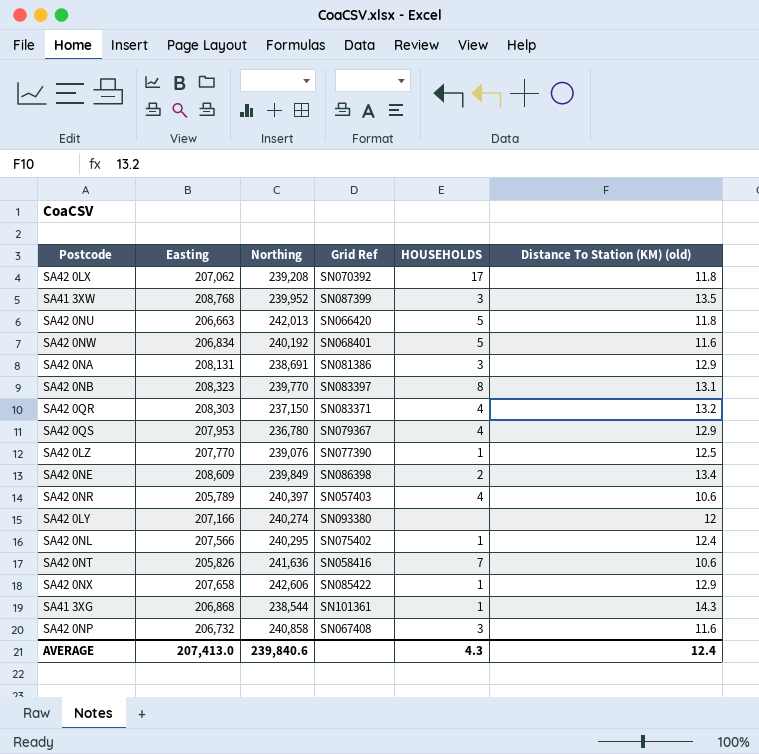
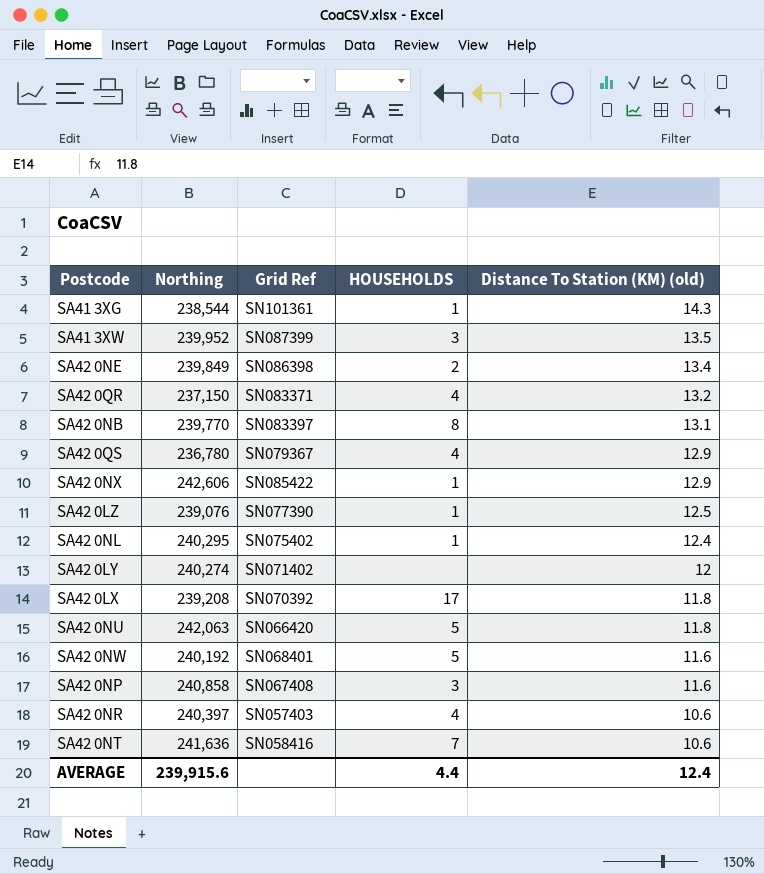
row order: none -> Distance To Station (KM) (old) descending
column Easting | position: 2 -> none
row SA42 0NA: 208,131 | 238,691 | SN081386 | 3 | 12.9 -> none
SA42 0LY | Grid Ref: SN093380 -> SN071402
SA42 0NU | Northing: 242,013 -> 242,063
AVERAGE | Northing: 239,840.6 -> 239,915.6
AVERAGE | HOUSEHOLDS: 4.3 -> 4.4

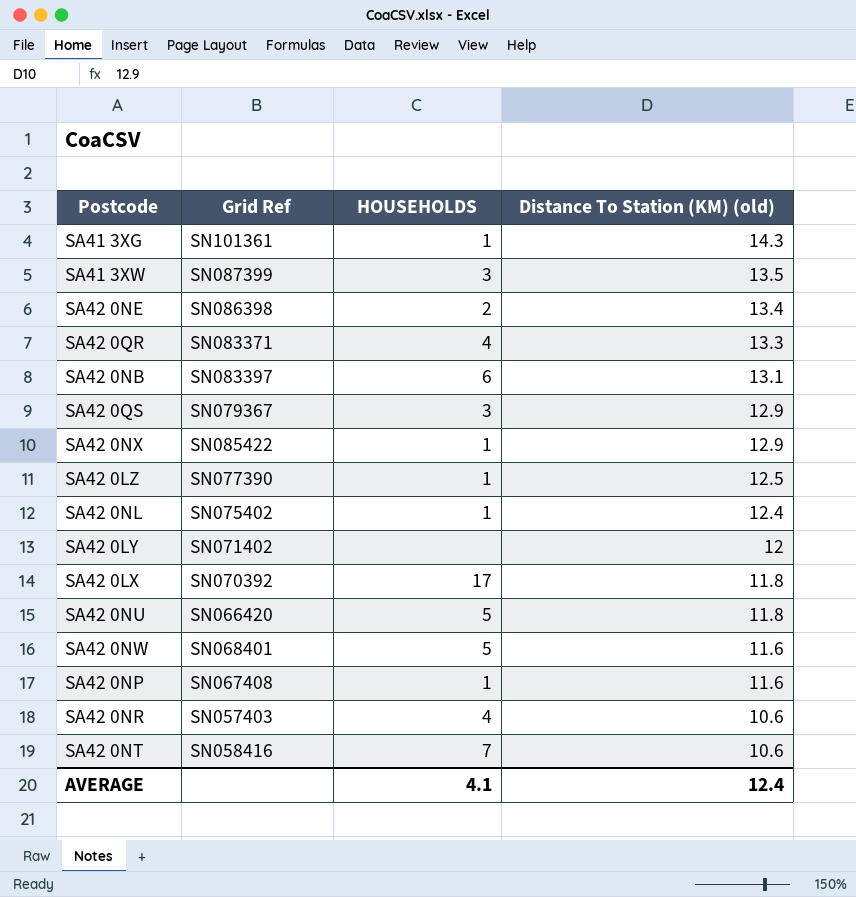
column Northing | position: 2 -> none
SA42 0QR | Distance To Station (KM) (old): 13.2 -> 13.3
SA42 0NB | HOUSEHOLDS: 8 -> 6
SA42 0QS | HOUSEHOLDS: 4 -> 3
SA42 0NP | HOUSEHOLDS: 3 -> 1
AVERAGE | HOUSEHOLDS: 4.4 -> 4.1

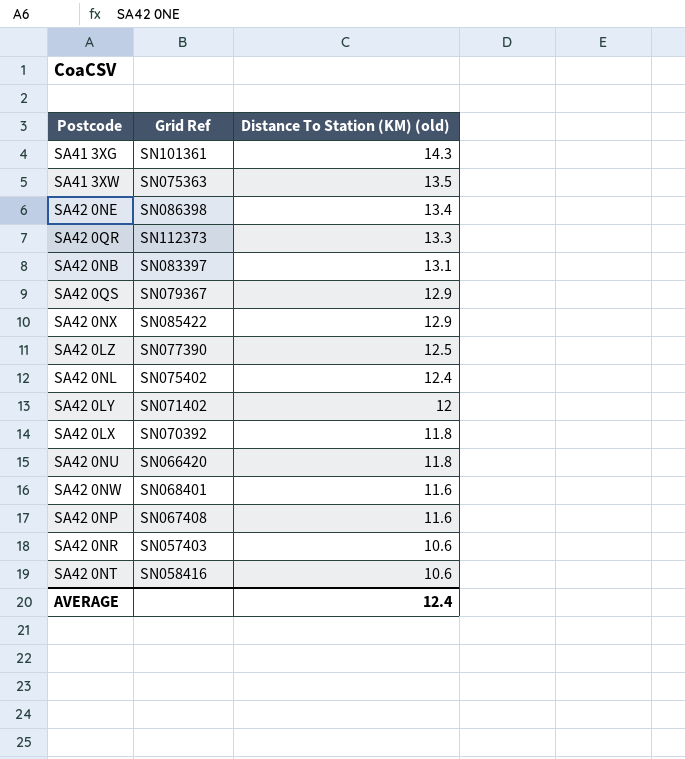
column HOUSEHOLDS | position: 3 -> none
SA41 3XW | Grid Ref: SN087399 -> SN075363
SA42 0QR | Grid Ref: SN083371 -> SN112373

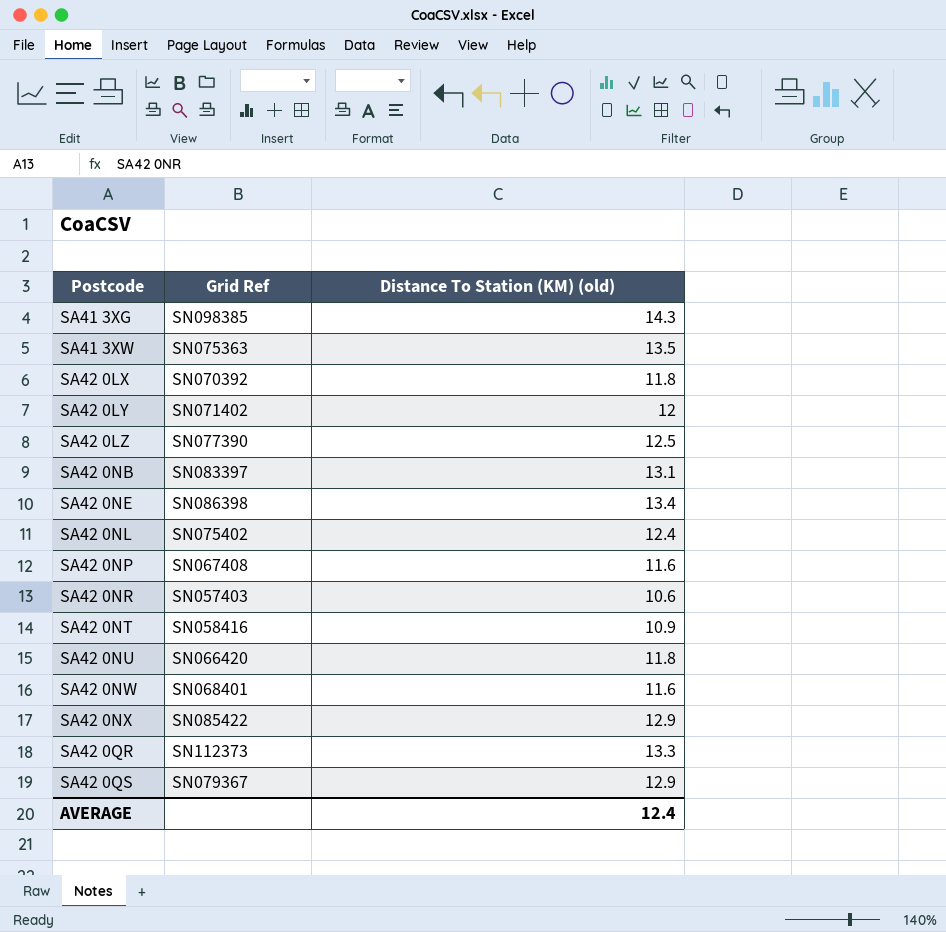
row order: Distance To Station (KM) (old) descending -> Postcode ascending
SA41 3XG | Grid Ref: SN101361 -> SN098385
SA42 0NT | Distance To Station (KM) (old): 10.6 -> 10.9

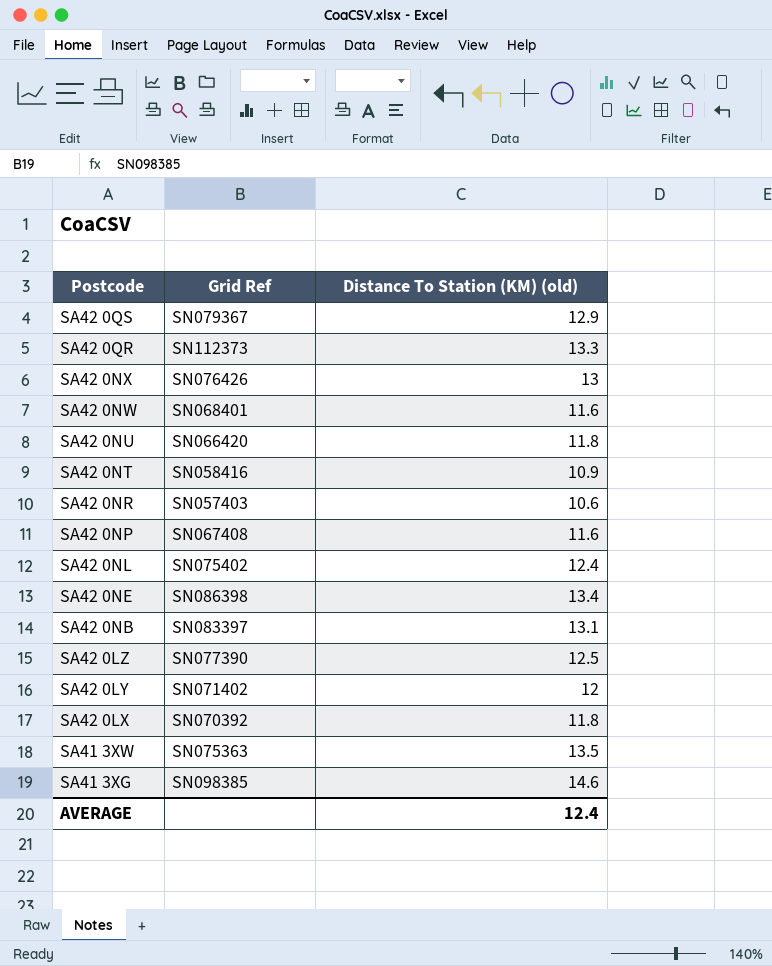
row order: Postcode ascending -> Postcode descending
SA42 0NX | Grid Ref: SN085422 -> SN076426
SA42 0NX | Distance To Station (KM) (old): 12.9 -> 13
SA41 3XG | Distance To Station (KM) (old): 14.3 -> 14.6

